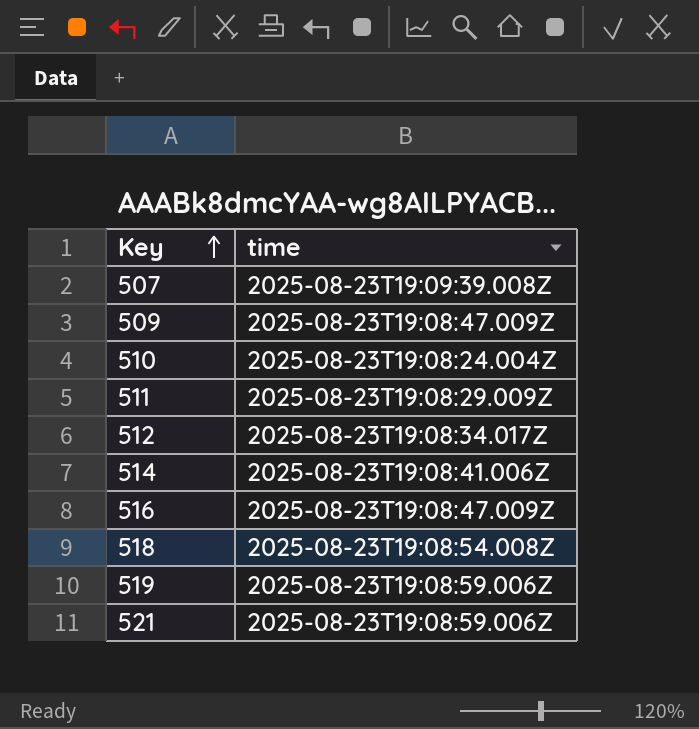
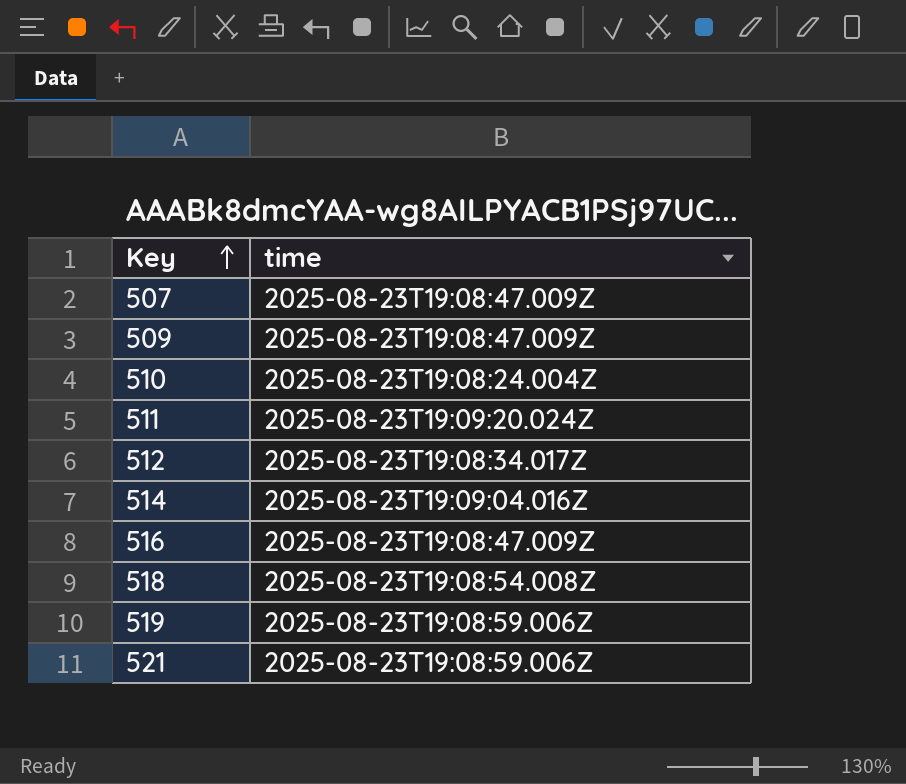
507 | time: 2025-08-23T19:09:39.008Z -> 2025-08-23T19:08:47.009Z
511 | time: 2025-08-23T19:08:29.009Z -> 2025-08-23T19:09:20.024Z
514 | time: 2025-08-23T19:08:41.006Z -> 2025-08-23T19:09:04.016Z

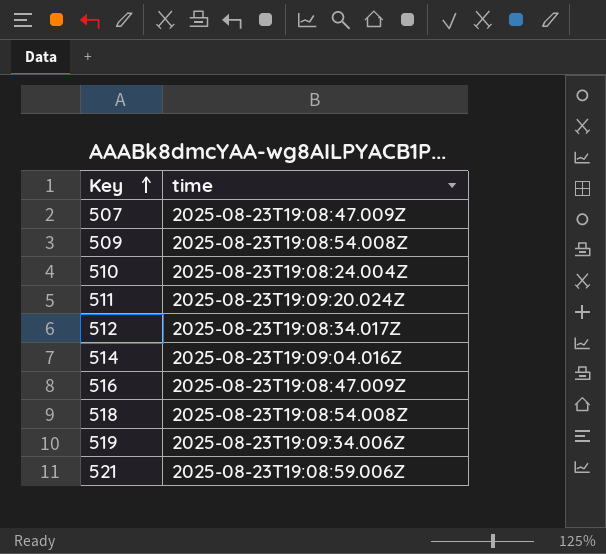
509 | time: 2025-08-23T19:08:47.009Z -> 2025-08-23T19:08:54.008Z
519 | time: 2025-08-23T19:08:59.006Z -> 2025-08-23T19:09:34.006Z

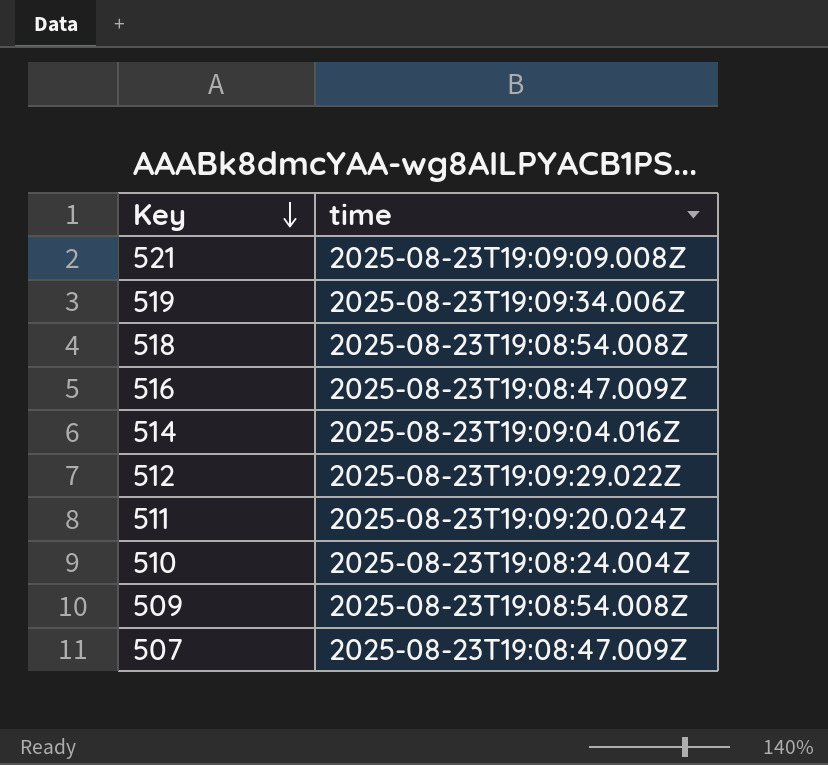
row order: Key ascending -> Key descending
521 | time: 2025-08-23T19:08:59.006Z -> 2025-08-23T19:09:09.008Z
512 | time: 2025-08-23T19:08:34.017Z -> 2025-08-23T19:09:29.022Z

